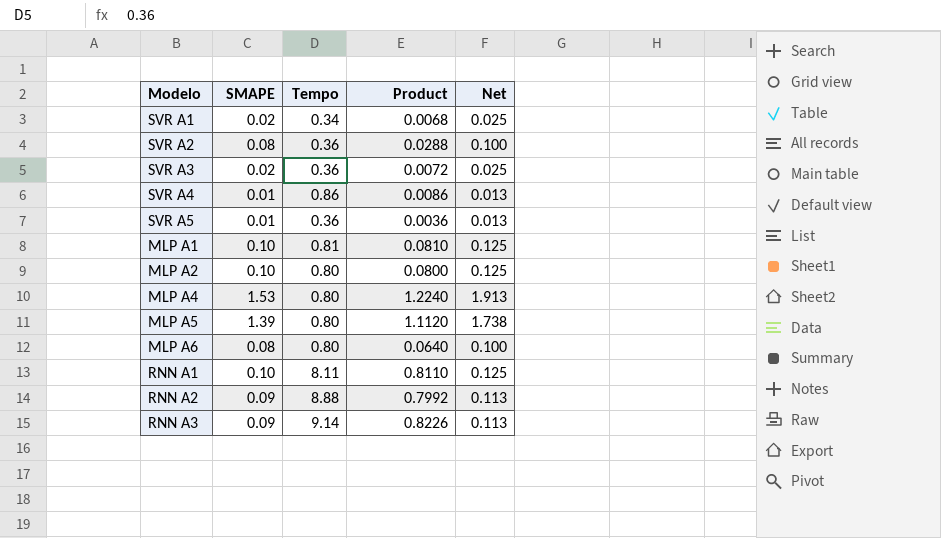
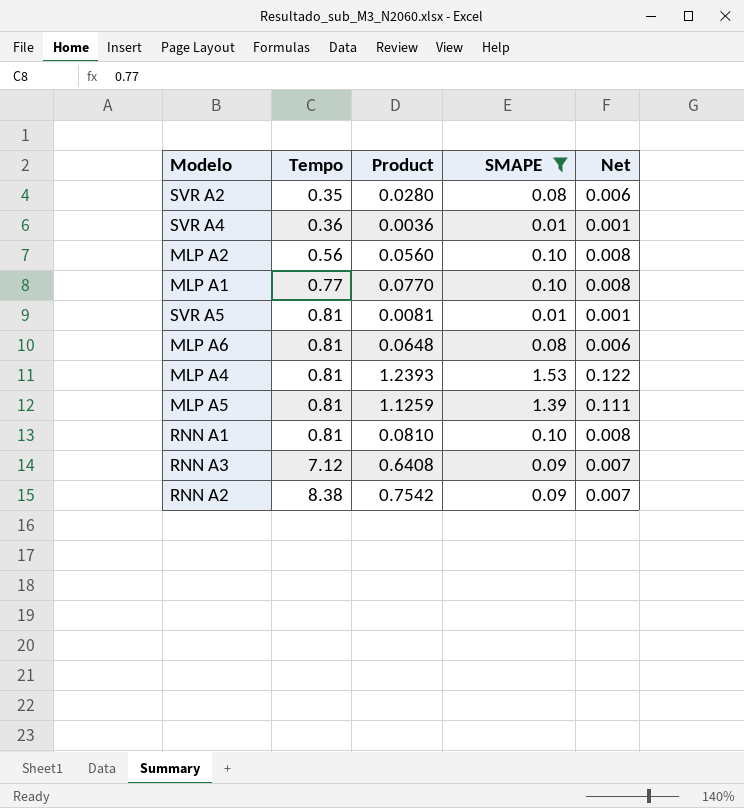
filter: none -> SMAPE != 0.02
row order: none -> Tempo ascending
column SMAPE | position: 2 -> 4
column Net | formula: [SMAPE] * 1.25 -> [SMAPE] * 0.08
SVR A2 | Tempo: 0.36 -> 0.35
SVR A2 | Product: 0.0288 -> 0.0280
SVR A4 | Tempo: 0.86 -> 0.36
SVR A4 | Product: 0.0086 -> 0.0036
MLP A2 | Tempo: 0.80 -> 0.56
MLP A2 | Product: 0.0800 -> 0.0560
MLP A1 | Tempo: 0.81 -> 0.77
MLP A1 | Product: 0.0810 -> 0.0770
SVR A5 | Tempo: 0.36 -> 0.81
SVR A5 | Product: 0.0036 -> 0.0081
MLP A6 | Tempo: 0.80 -> 0.81
MLP A6 | Product: 0.0640 -> 0.0648
MLP A4 | Tempo: 0.80 -> 0.81
MLP A4 | Product: 1.2240 -> 1.2393
MLP A5 | Tempo: 0.80 -> 0.81
MLP A5 | Product: 1.1120 -> 1.1259
RNN A1 | Tempo: 8.11 -> 0.81
RNN A1 | Product: 0.8110 -> 0.0810
RNN A3 | Tempo: 9.14 -> 7.12
RNN A3 | Product: 0.8226 -> 0.6408
RNN A2 | Tempo: 8.88 -> 8.38
RNN A2 | Product: 0.7992 -> 0.7542

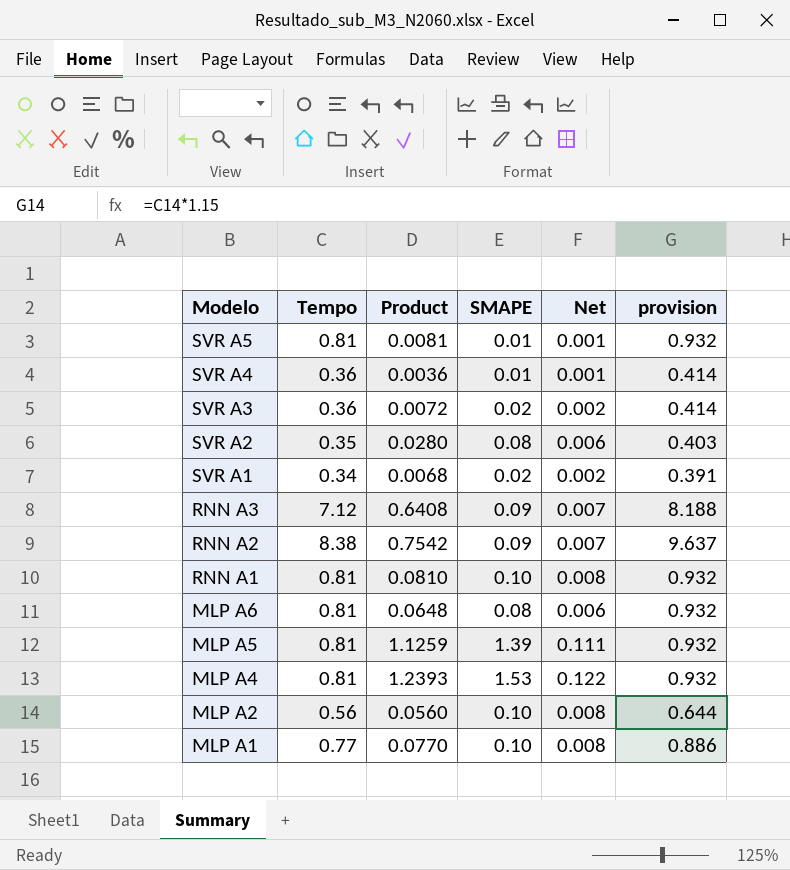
filter: SMAPE != 0.02 -> none
row order: Tempo ascending -> Modelo descending
column provision | formula: none -> [Tempo] * 1.15

